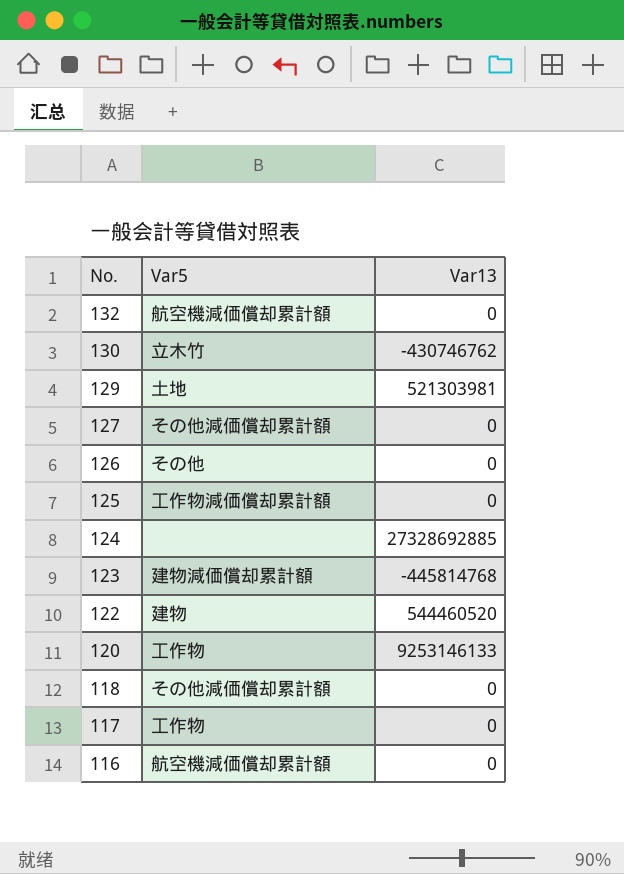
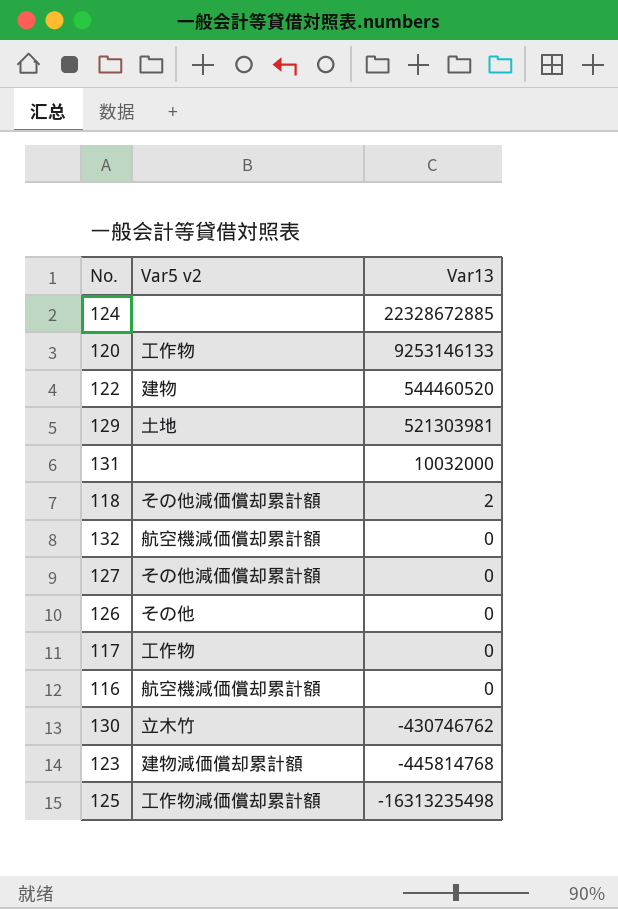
row order: No. descending -> Var13 descending
column name: Var5 -> Var5 v2
124 | Var13: 27328692885 -> 22328672885
row 131: none -> none | 10032000
118 | Var13: 0 -> 2
125 | Var13: 0 -> -16313235498

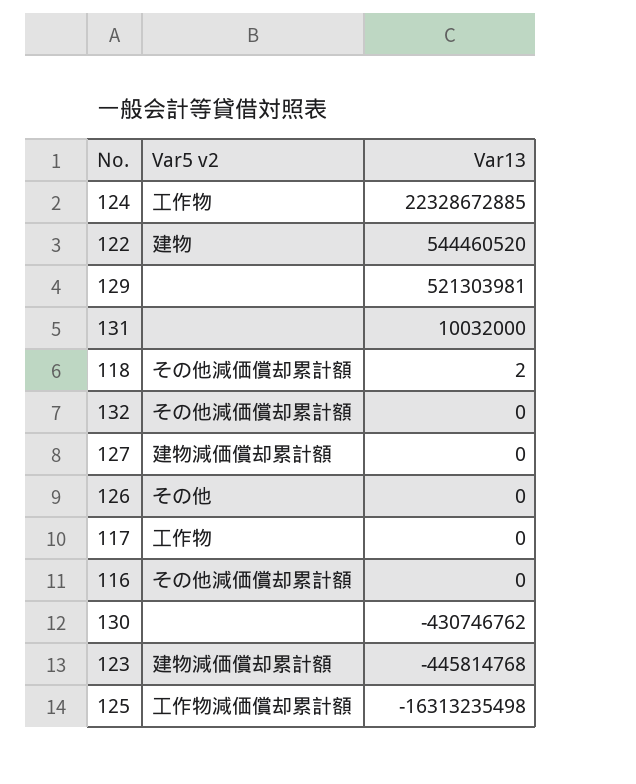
row 120: 工作物 | 9253146133 -> none
124 | Var5 v2: none -> 工作物
129 | Var5 v2: 土地 -> none
132 | Var5 v2: 航空機減価償却累計額 -> その他減価償却累計額
127 | Var5 v2: その他減価償却累計額 -> 建物減価償却累計額
116 | Var5 v2: 航空機減価償却累計額 -> その他減価償却累計額
130 | Var5 v2: 立木竹 -> none

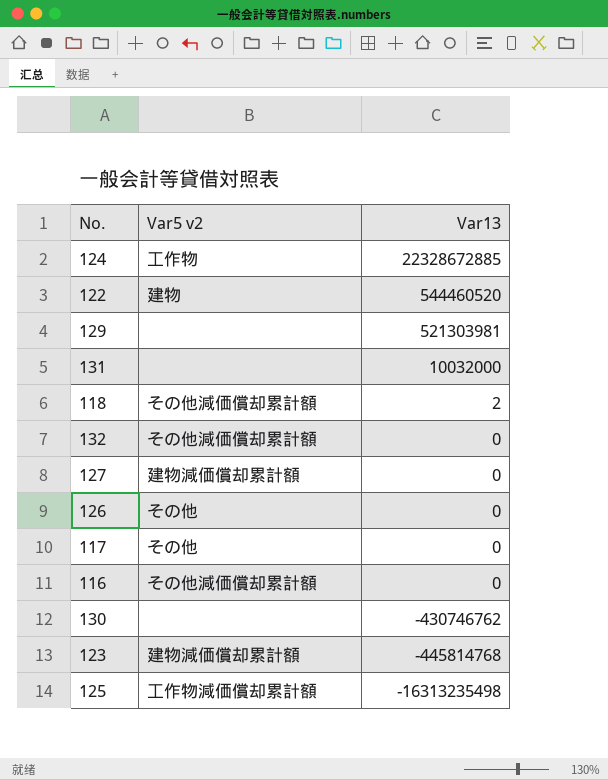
117 | Var5 v2: 工作物 -> その他

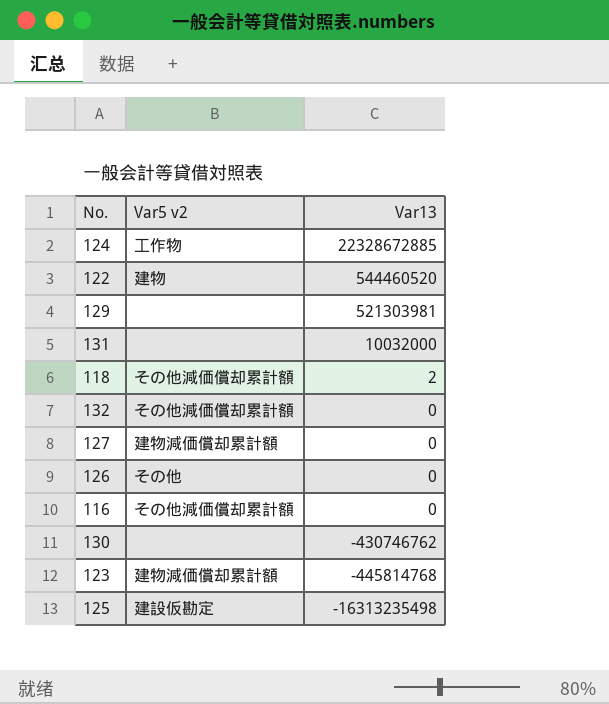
row 117: その他 | 0 -> none
125 | Var5 v2: 工作物減価償却累計額 -> 建設仮勘定

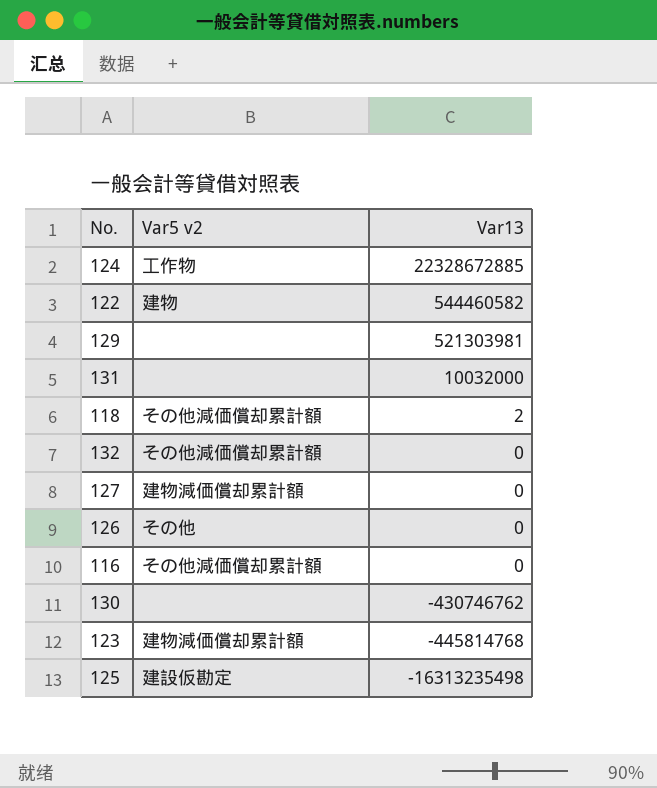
122 | Var13: 544460520 -> 544460582

